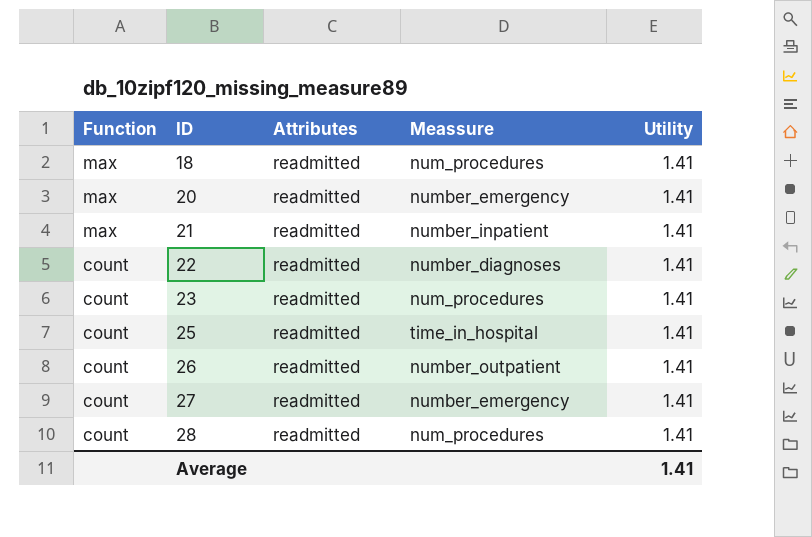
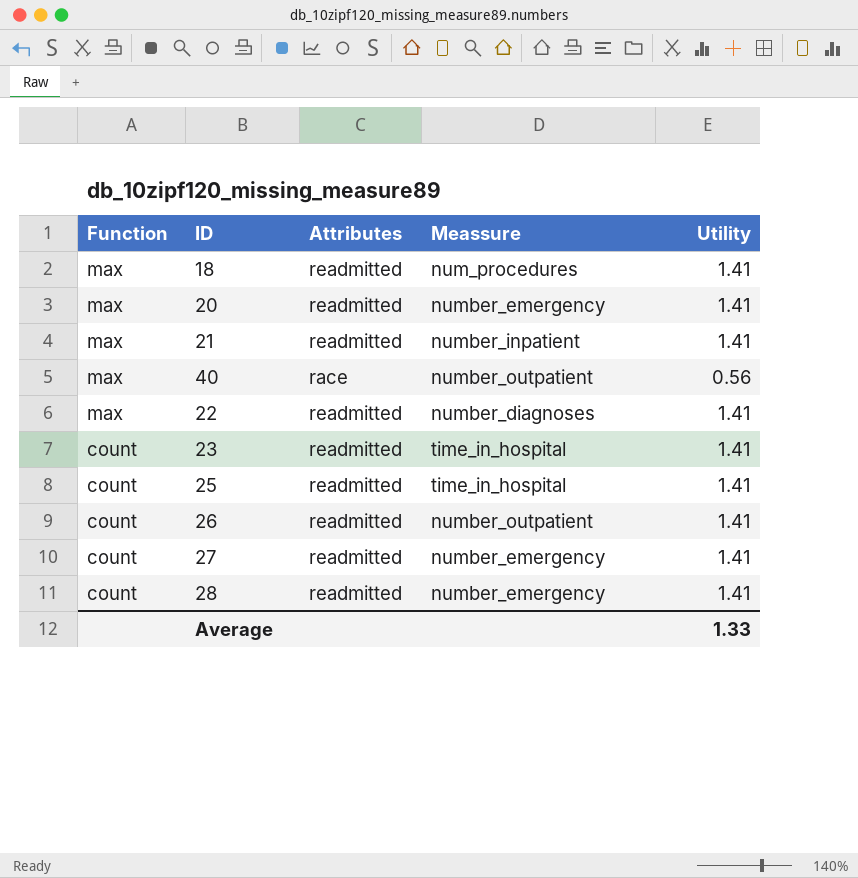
row 40: none -> max | race | number_outpatient | 0.56
22 | Function: count -> max
23 | Meassure: num_procedures -> time_in_hospital
28 | Meassure: num_procedures -> number_emergency
Average | Utility: 1.41 -> 1.33

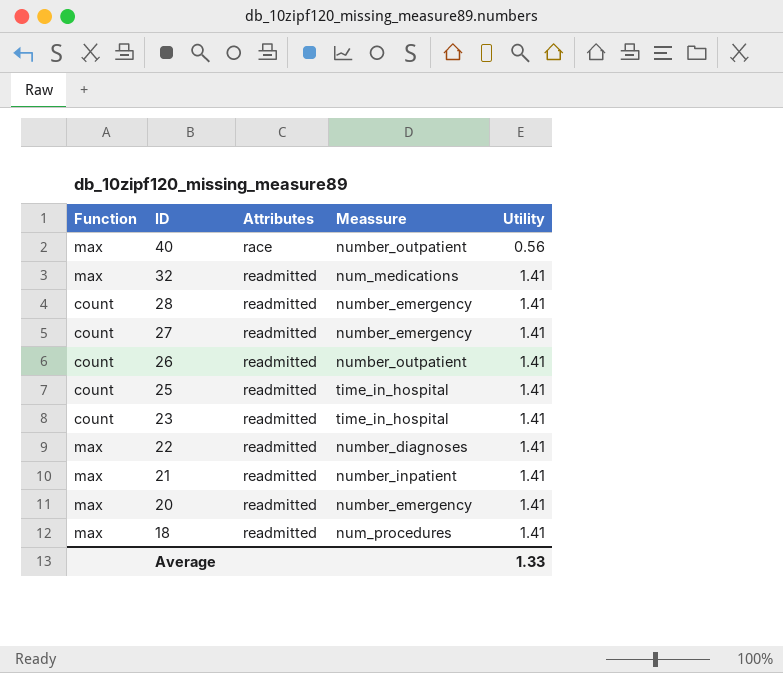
row order: Function descending -> ID descending
row 32: none -> max | readmitted | num_medications | 1.41

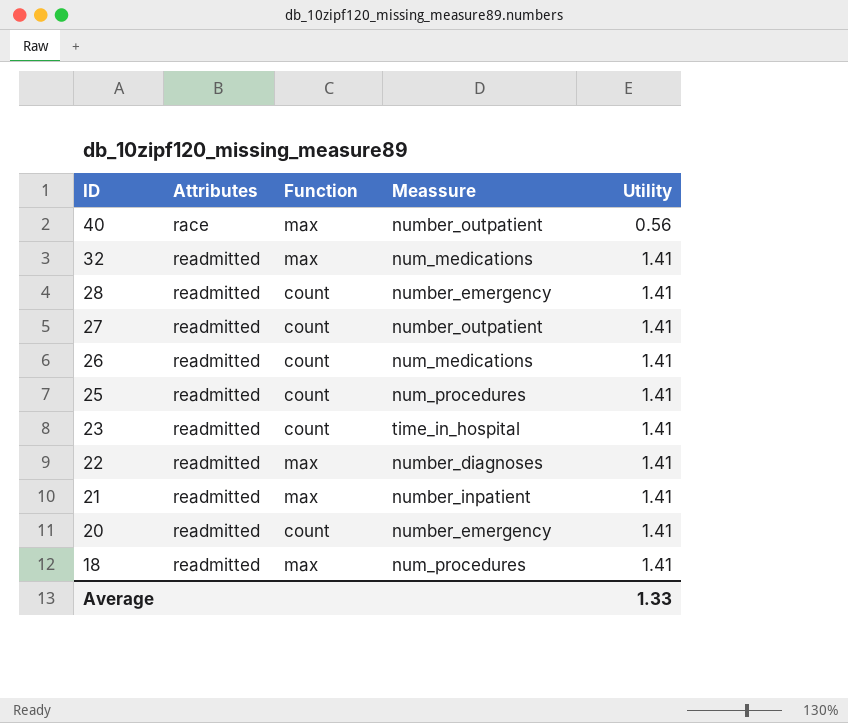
column Function | position: 1 -> 3
27 | Meassure: number_emergency -> number_outpatient
26 | Meassure: number_outpatient -> num_medications
25 | Meassure: time_in_hospital -> num_procedures
20 | Function: max -> count

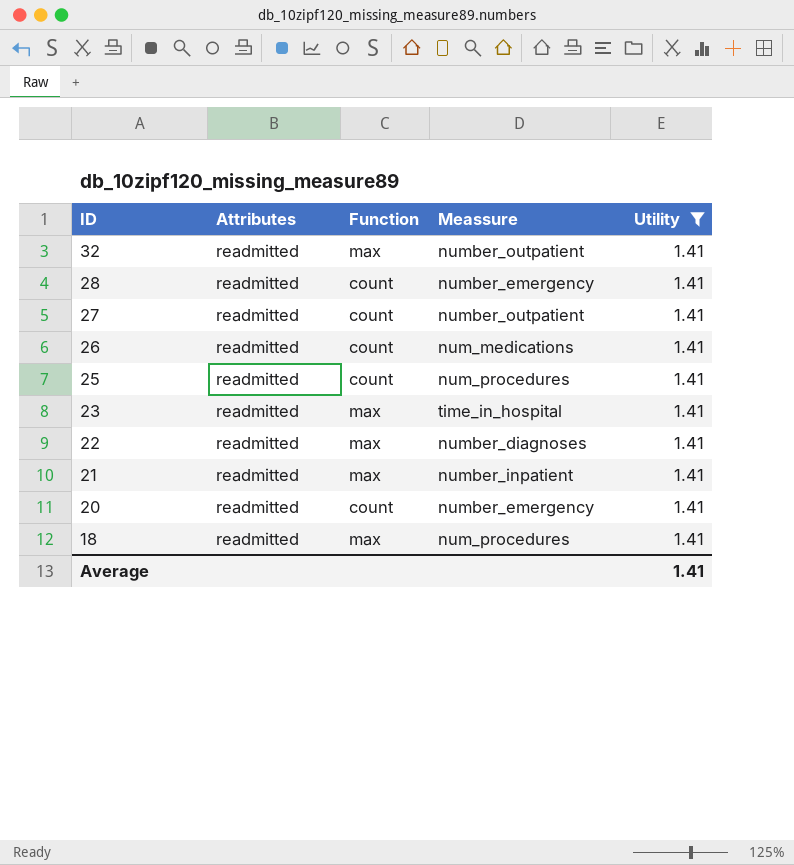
filter: none -> Utility = 1.41
32 | Meassure: num_medications -> number_outpatient
23 | Function: count -> max
Average | Utility: 1.33 -> 1.41

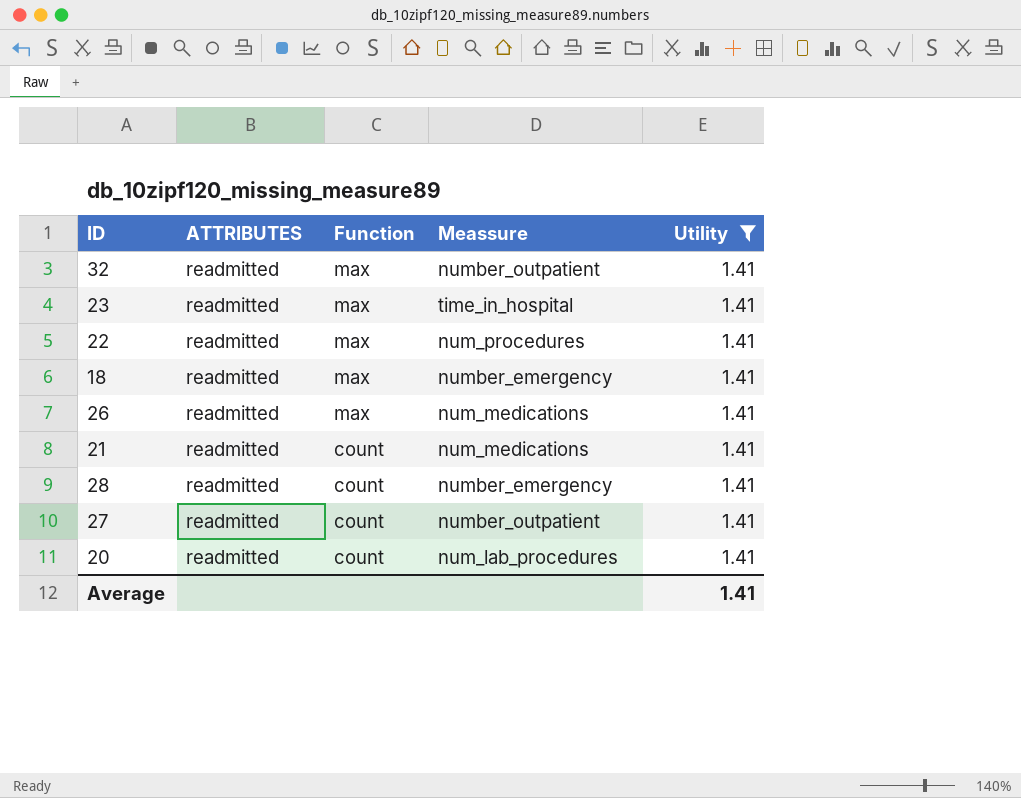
row order: ID descending -> Function descending
column name: Attributes -> ATTRIBUTES
row 25: readmitted | count | num_procedures | 1.41 -> none
22 | Meassure: number_diagnoses -> num_procedures
18 | Meassure: num_procedures -> number_emergency
26 | Function: count -> max
21 | Function: max -> count
21 | Meassure: number_inpatient -> num_medications
20 | Meassure: number_emergency -> num_lab_procedures

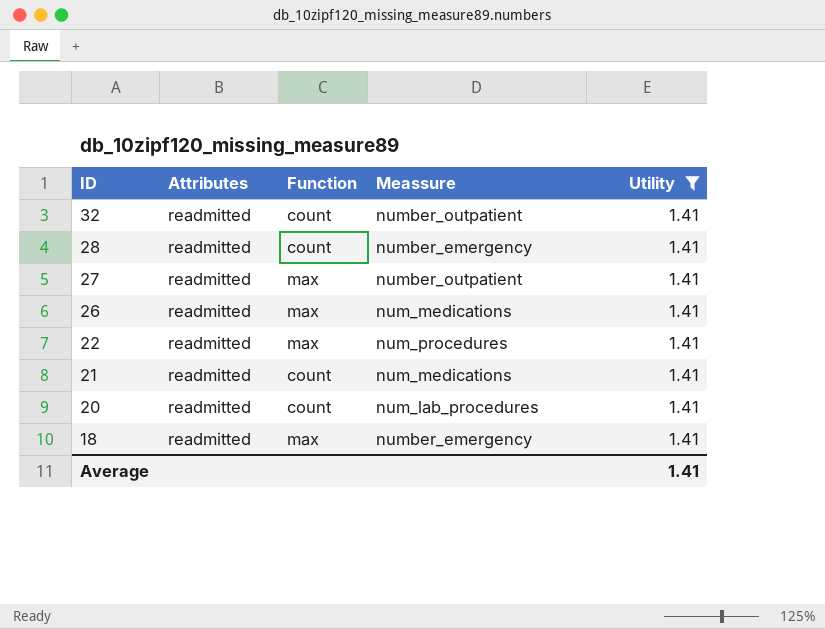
row order: Function descending -> ID descending
column name: ATTRIBUTES -> Attributes
row 23: readmitted | max | time_in_hospital | 1.41 -> none
32 | Function: max -> count
27 | Function: count -> max

